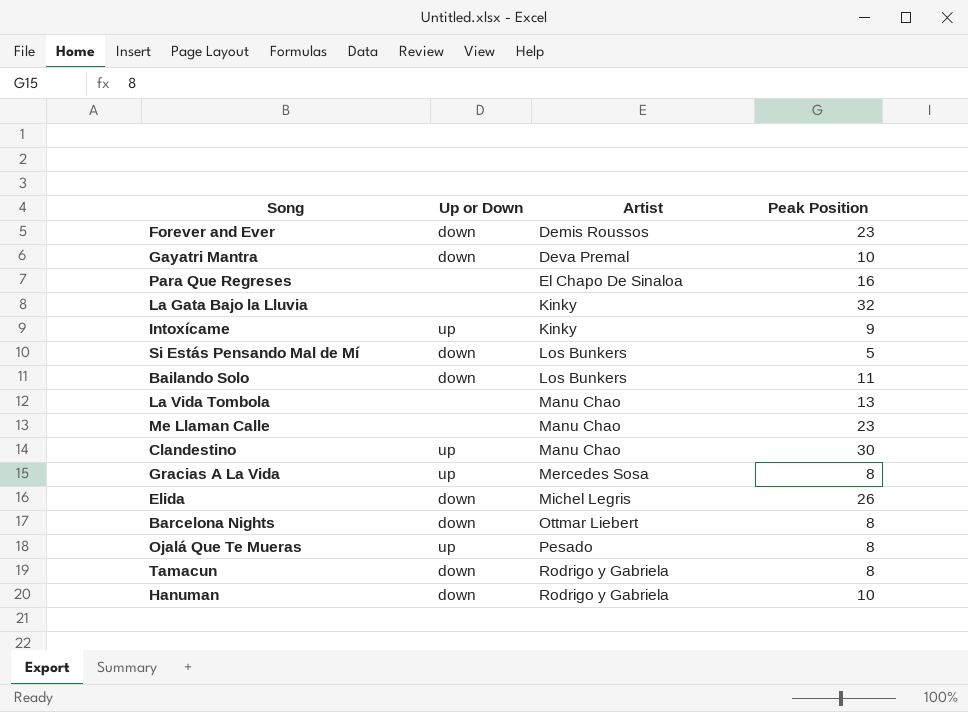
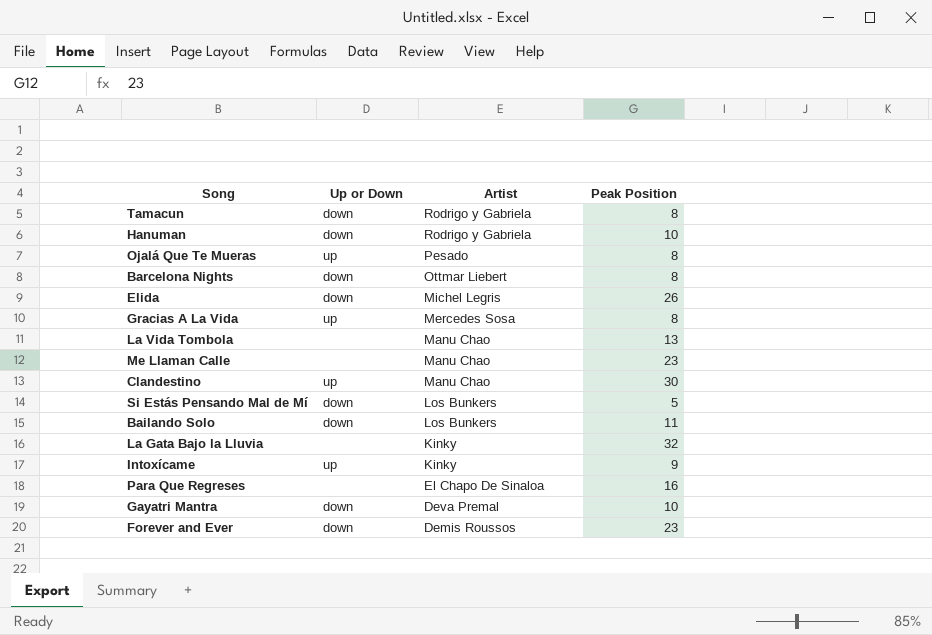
row order: Artist ascending -> Artist descending

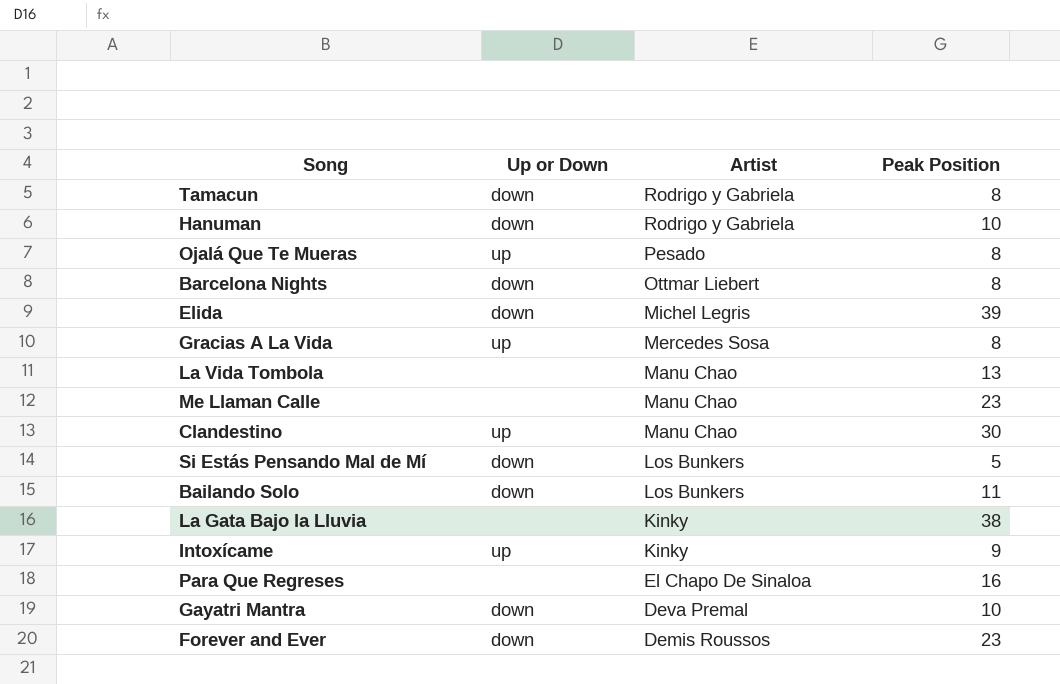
Elida | Peak Position: 26 -> 39
La Gata Bajo la Lluvia | Peak Position: 32 -> 38

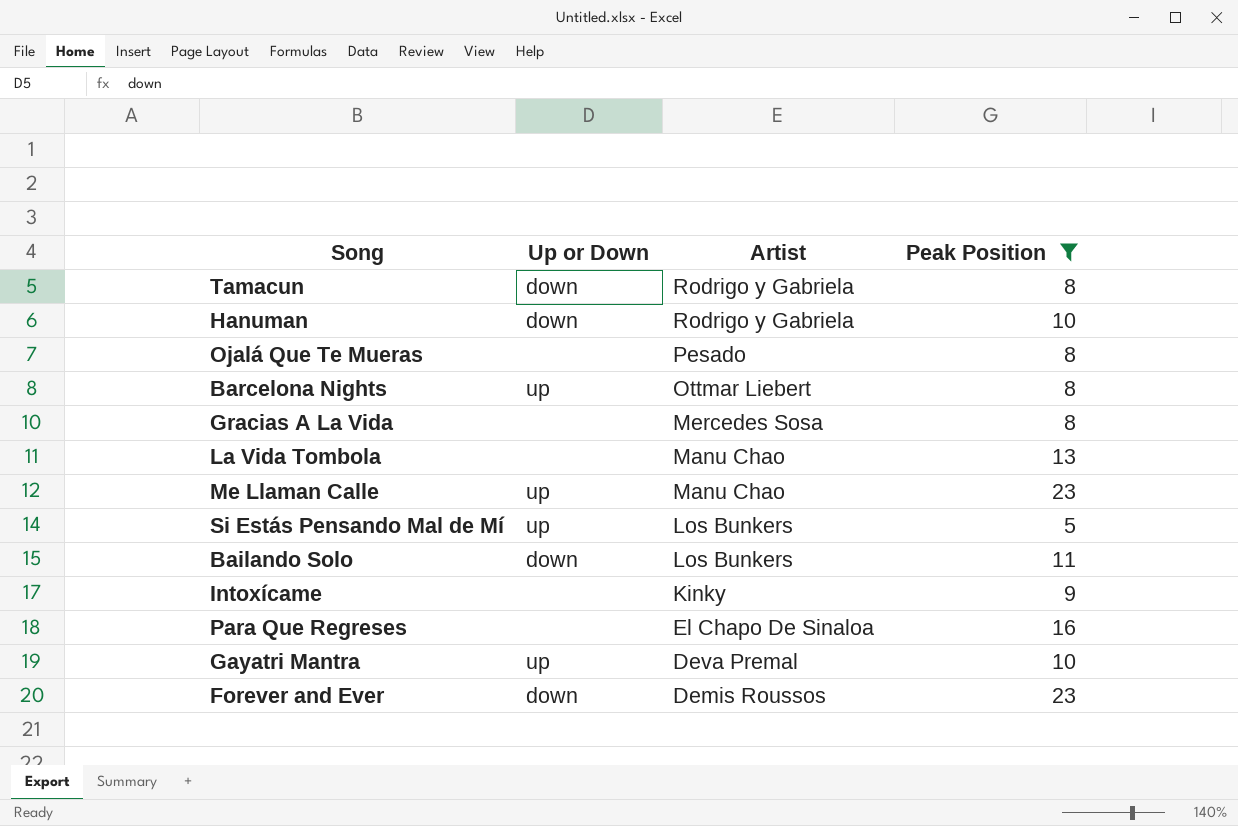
filter: none -> Peak Position <= 23
Ojalá Que Te Mueras | Up or Down: up -> none
Barcelona Nights | Up or Down: down -> up
Gracias A La Vida | Up or Down: up -> none
Me Llaman Calle | Up or Down: none -> up
Si Estás Pensando Mal de Mí | Up or Down: down -> up
Intoxícame | Up or Down: up -> none
Gayatri Mantra | Up or Down: down -> up

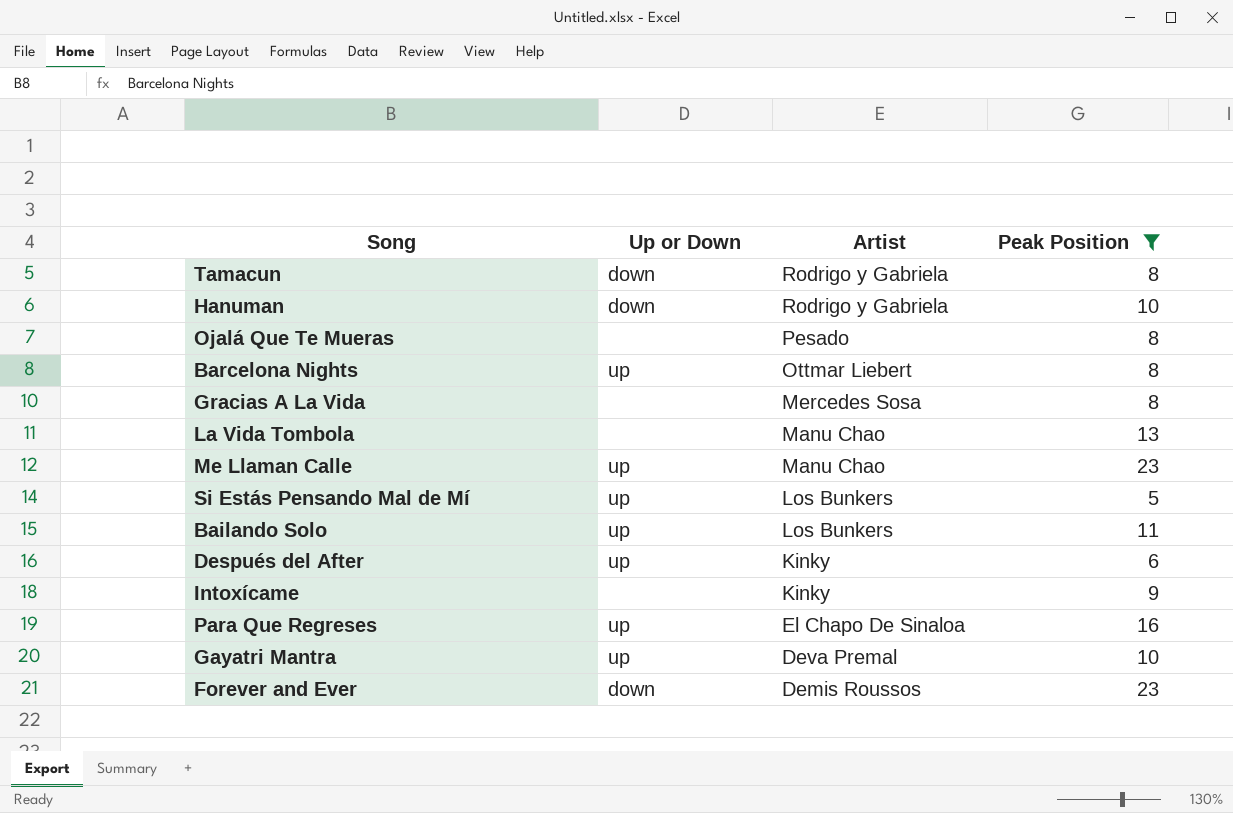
Bailando Solo | Up or Down: down -> up
row Después del After: none -> up | Kinky | 6
Para Que Regreses | Up or Down: none -> up

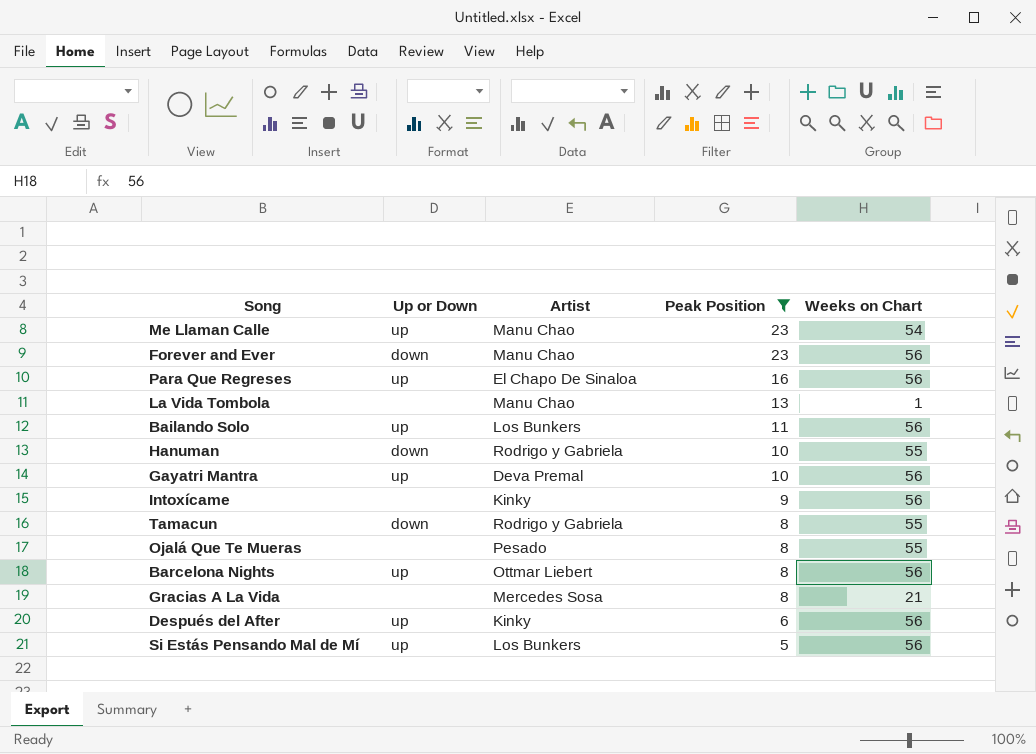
row order: Artist descending -> Peak Position descending
column Weeks on Chart | position: none -> 5
Forever and Ever | Artist: Demis Roussos -> Manu Chao

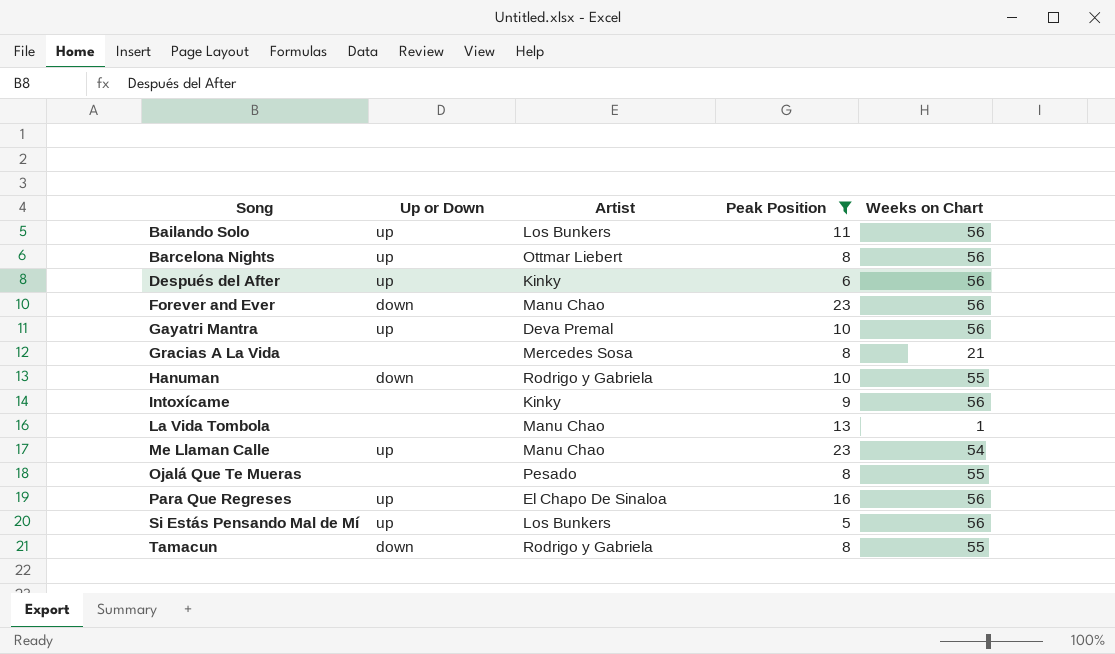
row order: Peak Position descending -> Song ascending

